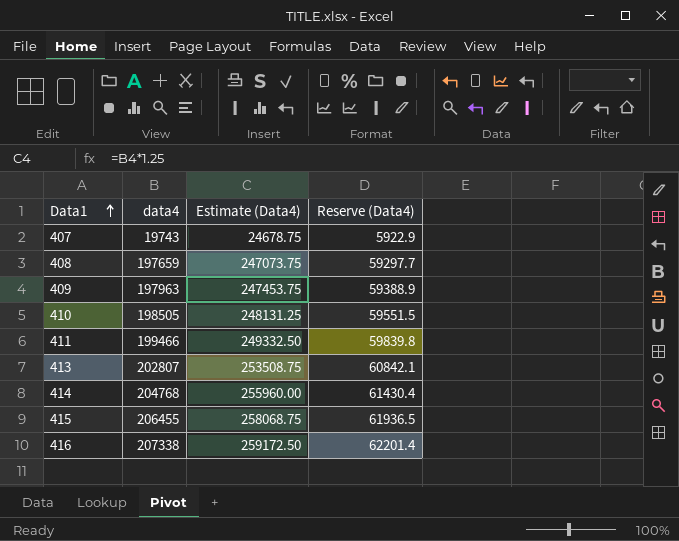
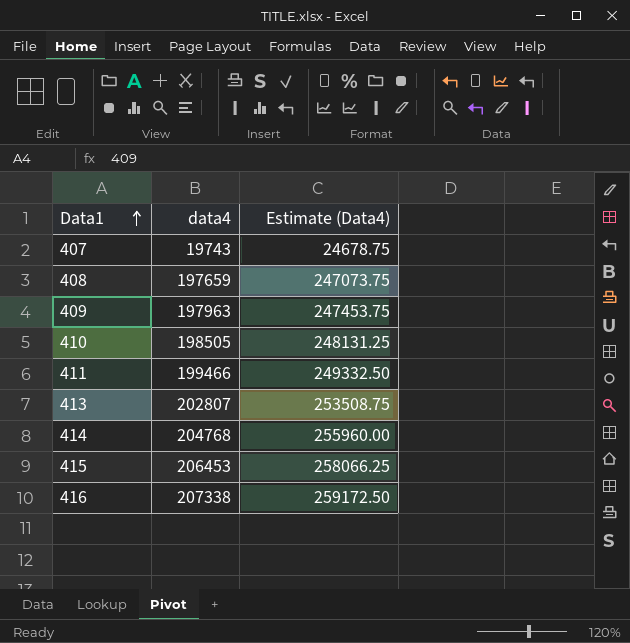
column Reserve (Data4) | formula: [data4] * 0.3 -> none
415 | data4: 206455 -> 206453
415 | Estimate (Data4): 258068.75 -> 258066.25

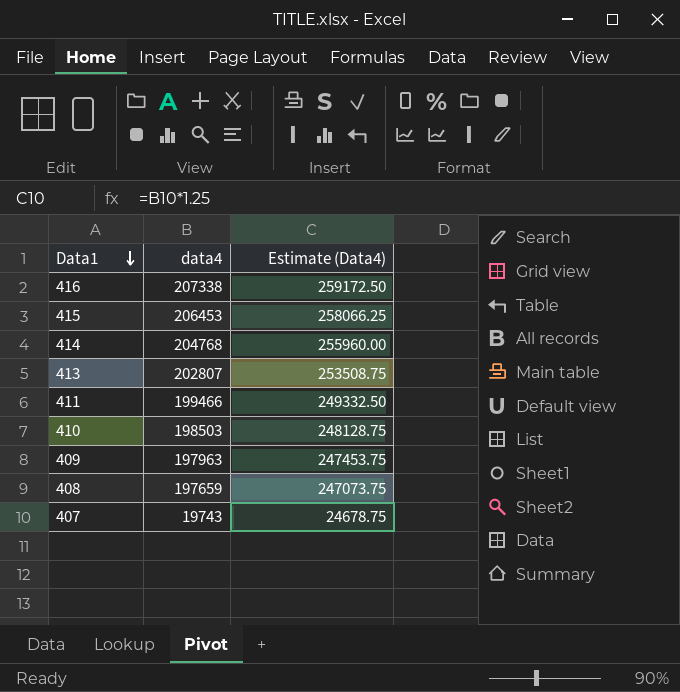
row order: Data1 ascending -> Data1 descending
410 | data4: 198505 -> 198503
410 | Estimate (Data4): 248131.25 -> 248128.75

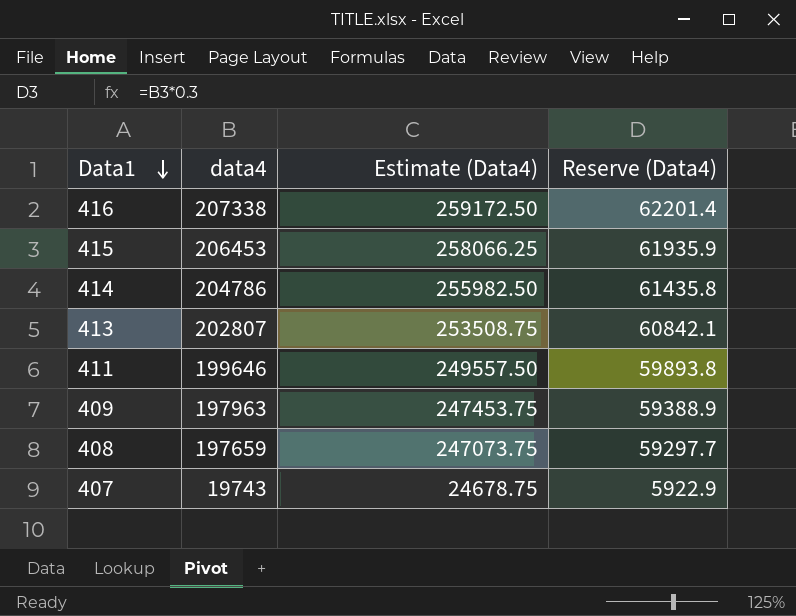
column Reserve (Data4) | formula: none -> [data4] * 0.3
row 410: 198503 | 248128.75 -> none
414 | data4: 204768 -> 204786
414 | Estimate (Data4): 255960.00 -> 255982.50
411 | data4: 199466 -> 199646
411 | Estimate (Data4): 249332.50 -> 249557.50

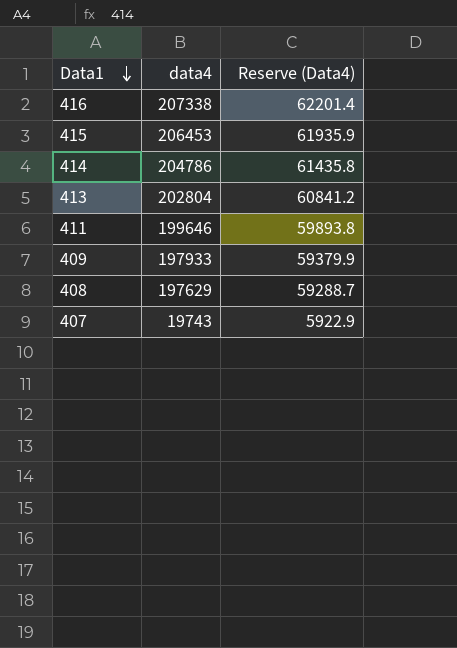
column Estimate (Data4) | formula: [data4] * 1.25 -> none
413 | data4: 202807 -> 202804
413 | Reserve (Data4): 60842.1 -> 60841.2
409 | data4: 197963 -> 197933
409 | Reserve (Data4): 59388.9 -> 59379.9
408 | data4: 197659 -> 197629
408 | Reserve (Data4): 59297.7 -> 59288.7

